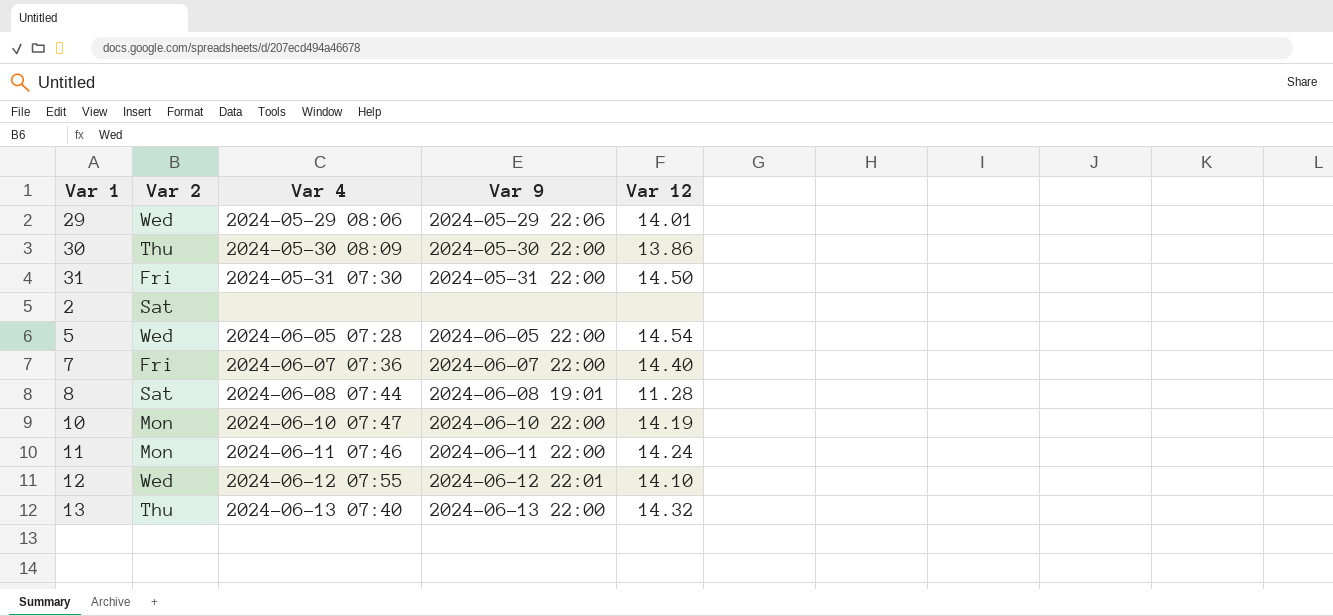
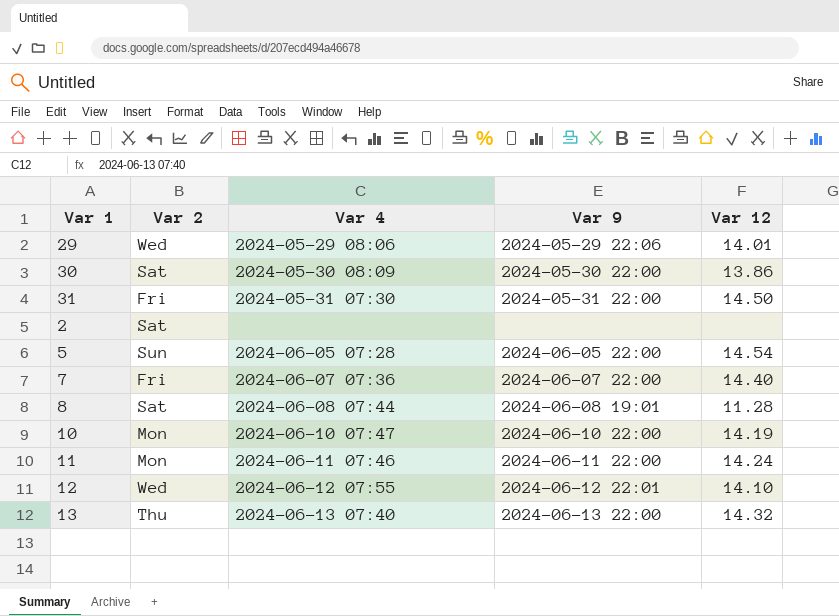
30 | Var 2: Thu -> Sat
5 | Var 2: Wed -> Sun

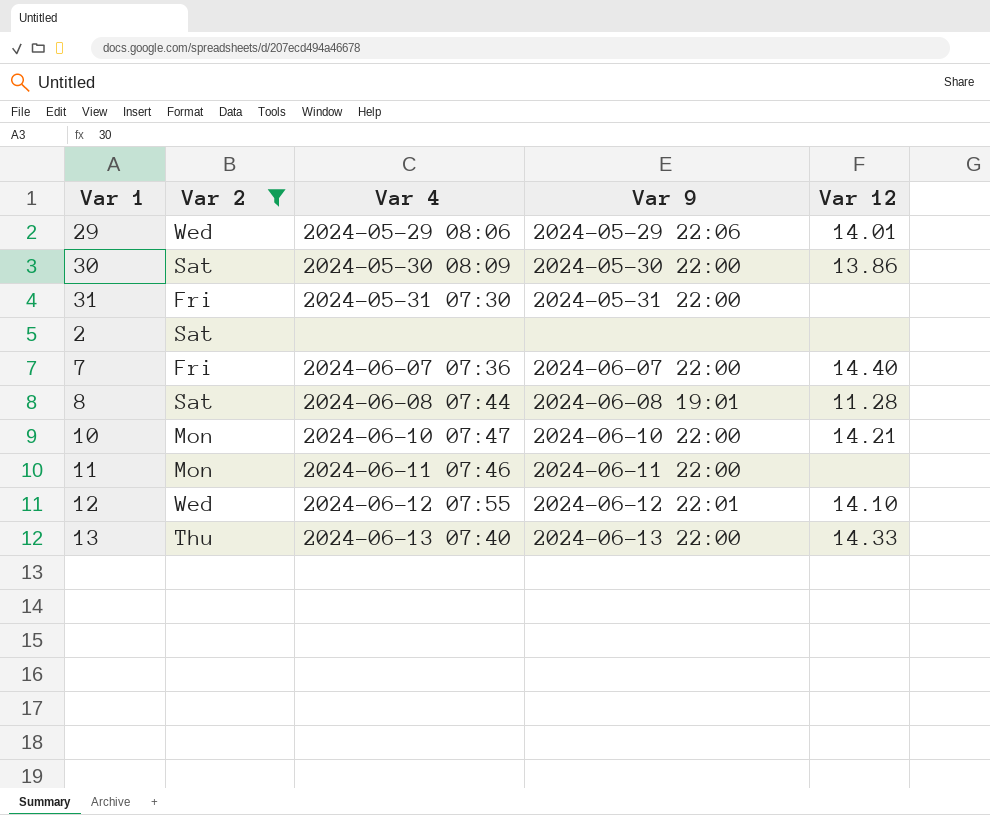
filter: none -> Var 2 != Sun
31 | Var 12: 14.50 -> none
10 | Var 12: 14.19 -> 14.21
11 | Var 12: 14.24 -> none
13 | Var 12: 14.32 -> 14.33

